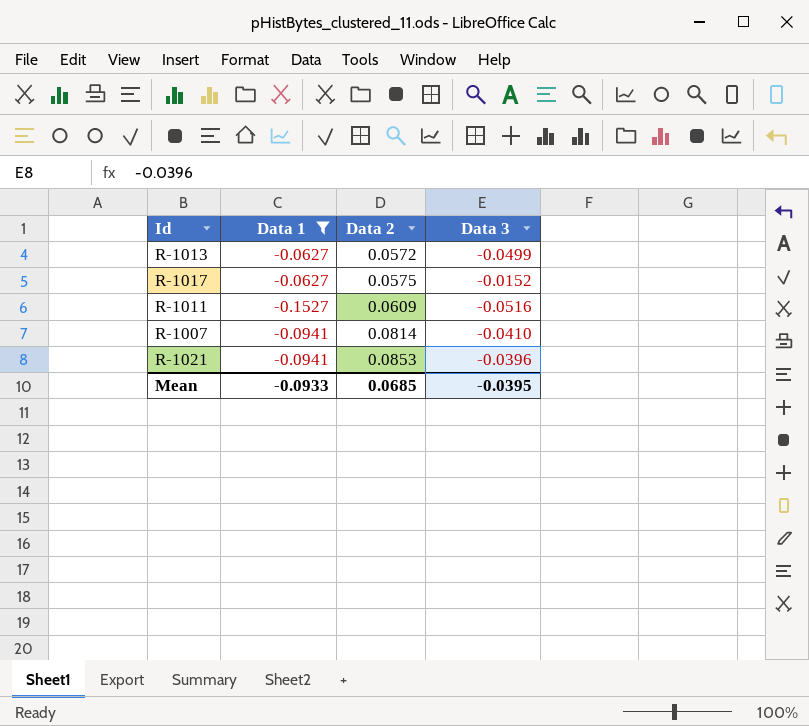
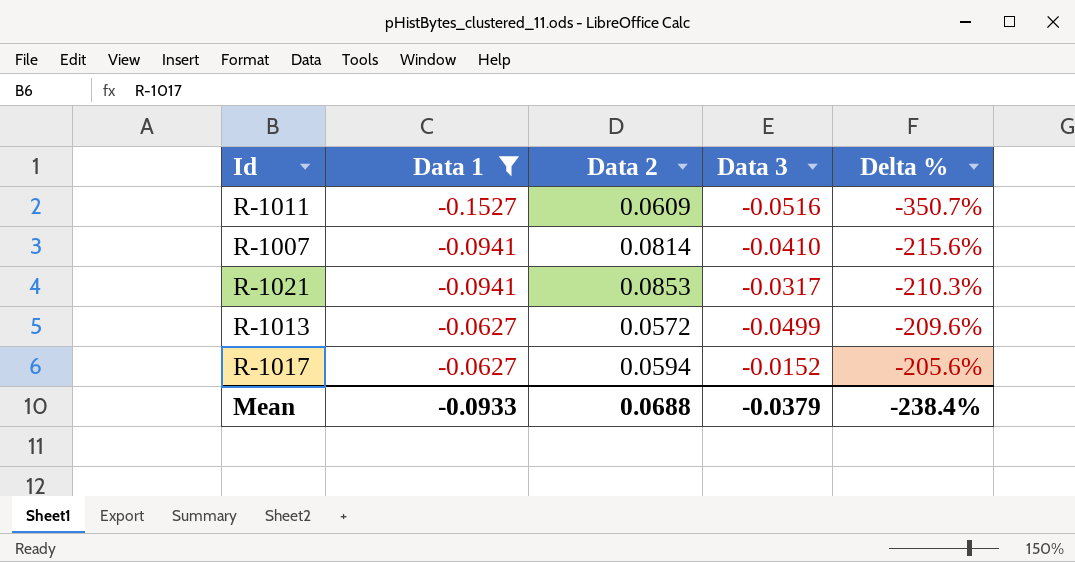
row order: Data 2 ascending -> Data 1 ascending
column Delta % | formula: none -> ([Data 1] - [Data 2]) / [Data 2]
R-1021 | Data 3: -0.0396 -> -0.0317
R-1017 | Data 2: 0.0575 -> 0.0594
Mean | Data 2: 0.0685 -> 0.0688
Mean | Data 3: -0.0395 -> -0.0379

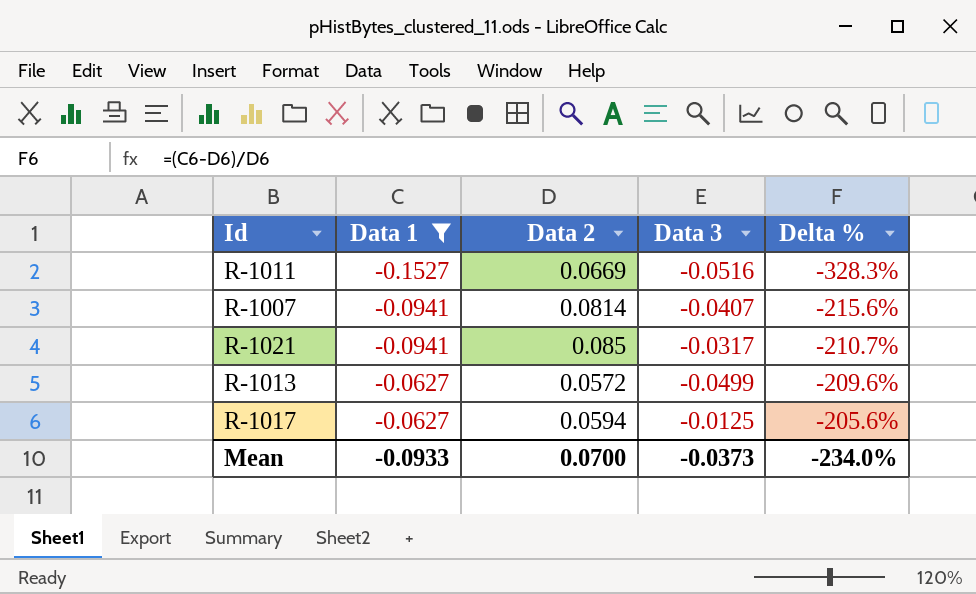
R-1011 | Data 2: 0.0609 -> 0.0669
R-1011 | Delta %: -350.7% -> -328.3%
R-1007 | Data 3: -0.0410 -> -0.0407
R-1021 | Data 2: 0.0853 -> 0.085
R-1021 | Delta %: -210.3% -> -210.7%
R-1017 | Data 3: -0.0152 -> -0.0125
Mean | Data 2: 0.0688 -> 0.0700
Mean | Data 3: -0.0379 -> -0.0373
Mean | Delta %: -238.4% -> -234.0%

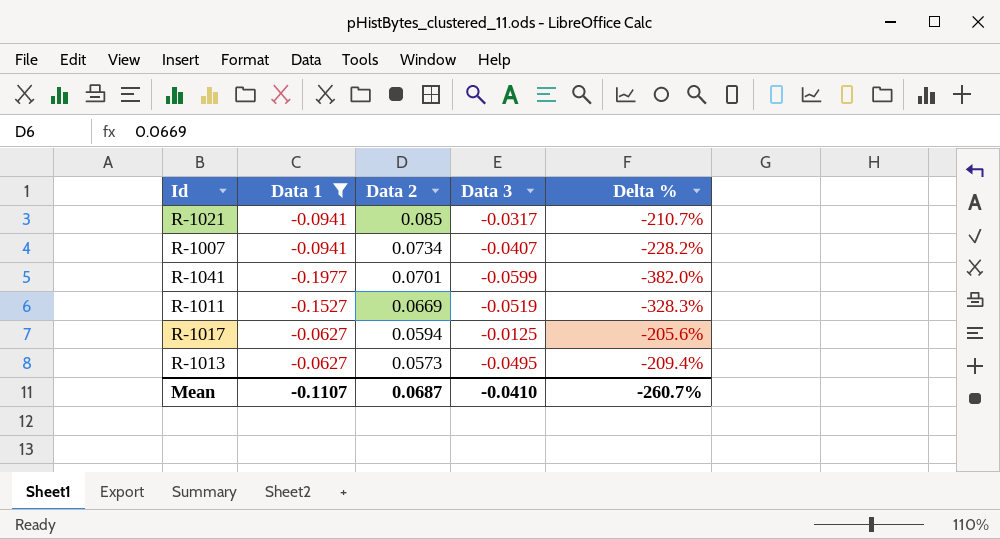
row order: Data 1 ascending -> Data 2 descending
R-1007 | Data 2: 0.0814 -> 0.0734
R-1007 | Delta %: -215.6% -> -228.2%
row R-1041: none -> -0.1977 | 0.0701 | -0.0599 | -382.0%
R-1011 | Data 3: -0.0516 -> -0.0519
R-1013 | Data 2: 0.0572 -> 0.0573
R-1013 | Data 3: -0.0499 -> -0.0495
R-1013 | Delta %: -209.6% -> -209.4%
Mean | Data 1: -0.0933 -> -0.1107
Mean | Data 2: 0.0700 -> 0.0687
Mean | Data 3: -0.0373 -> -0.0410
Mean | Delta %: -234.0% -> -260.7%

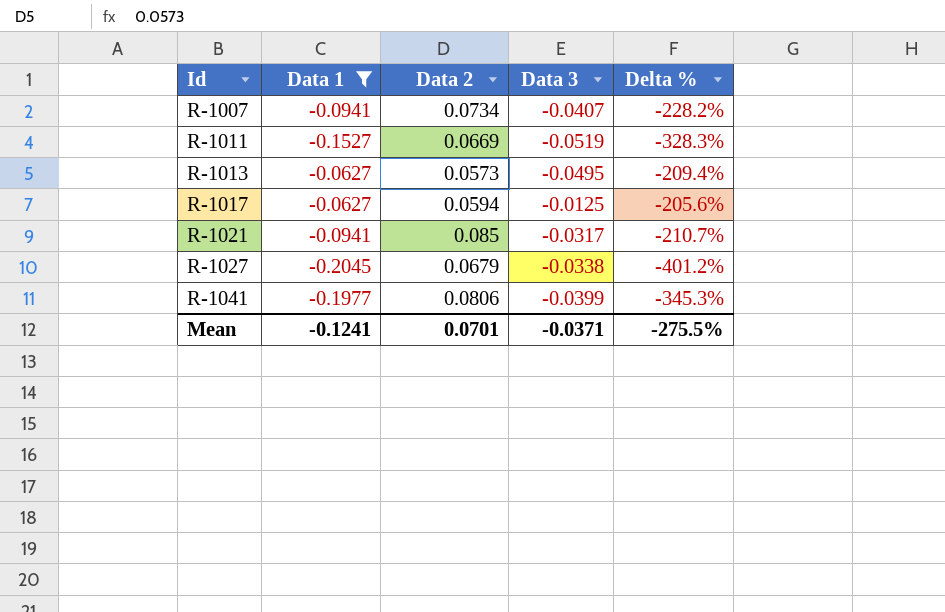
row order: Data 2 descending -> Id ascending
row R-1027: none -> -0.2045 | 0.0679 | -0.0338 | -401.2%
R-1041 | Data 2: 0.0701 -> 0.0806
R-1041 | Data 3: -0.0599 -> -0.0399
R-1041 | Delta %: -382.0% -> -345.3%
Mean | Data 1: -0.1107 -> -0.1241
Mean | Data 2: 0.0687 -> 0.0701
Mean | Data 3: -0.0410 -> -0.0371
Mean | Delta %: -260.7% -> -275.5%

